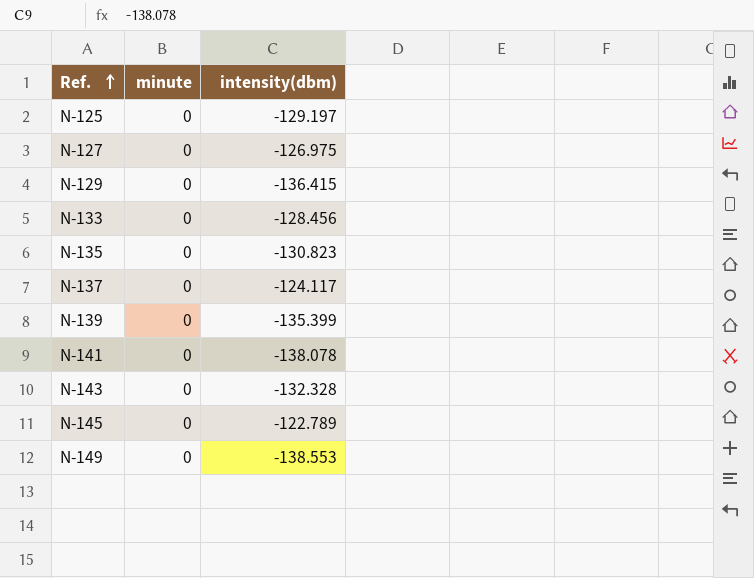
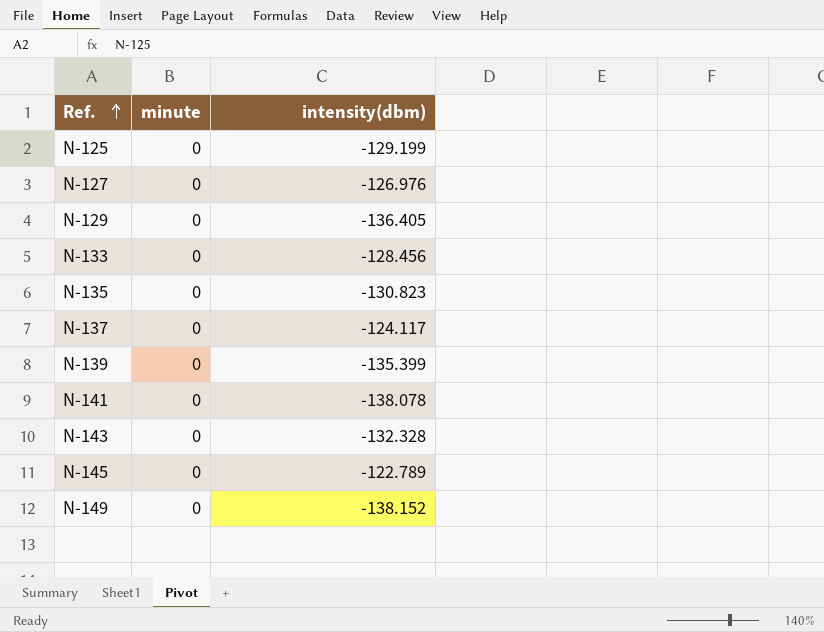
N-125 | intensity(dbm): -129.197 -> -129.199
N-127 | intensity(dbm): -126.975 -> -126.976
N-129 | intensity(dbm): -136.415 -> -136.405
N-149 | intensity(dbm): -138.553 -> -138.152

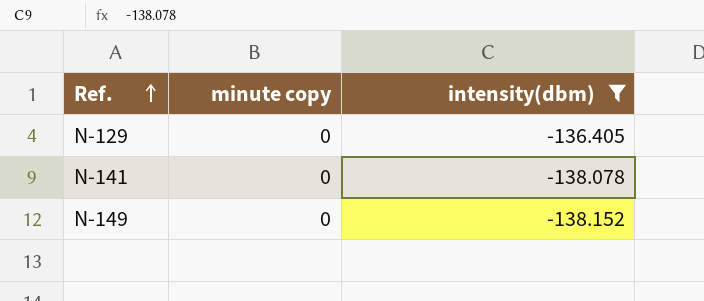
filter: none -> intensity(dbm) <= -136.405
column name: minute -> minute copy

